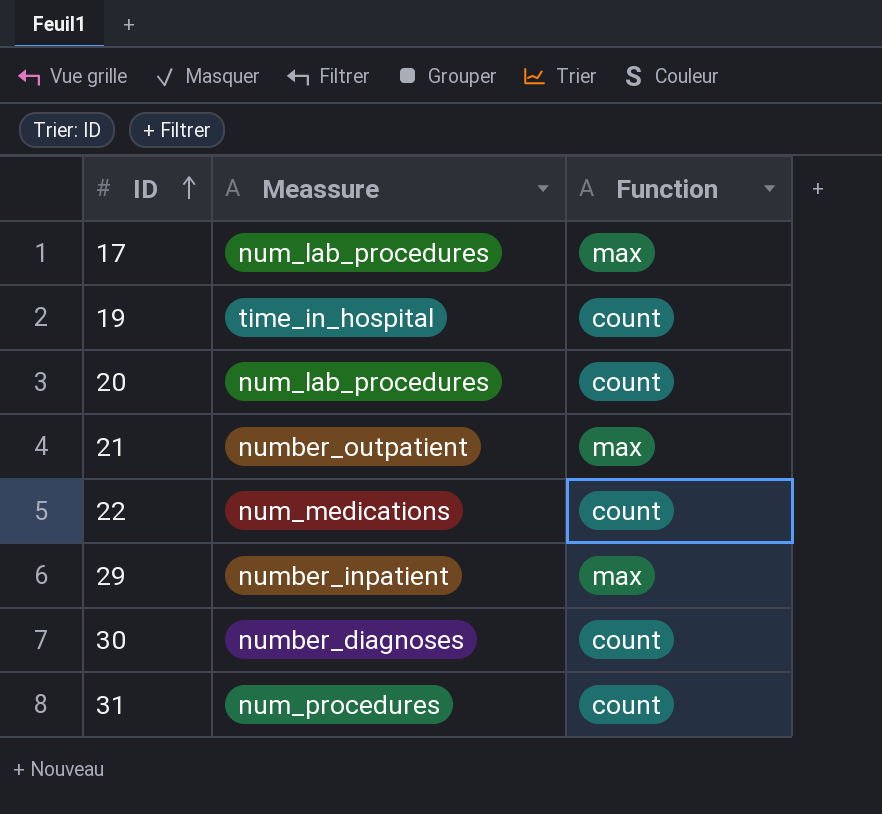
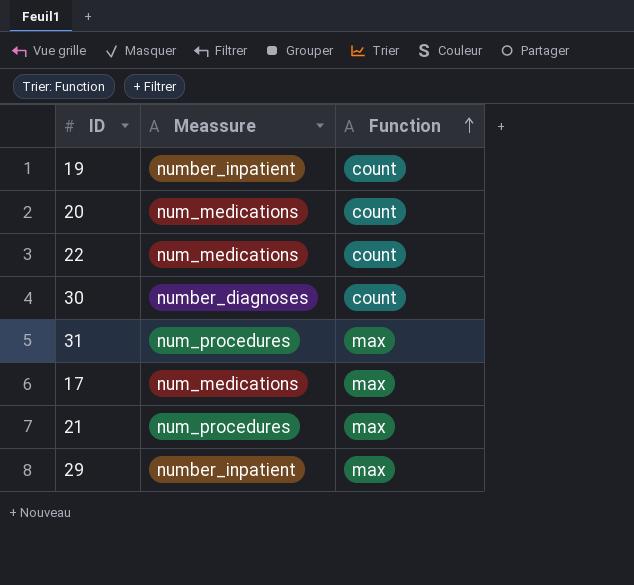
row order: ID ascending -> Function ascending
19 | Meassure: time_in_hospital -> number_inpatient
20 | Meassure: num_lab_procedures -> num_medications
31 | Function: count -> max
17 | Meassure: num_lab_procedures -> num_medications
21 | Meassure: number_outpatient -> num_procedures

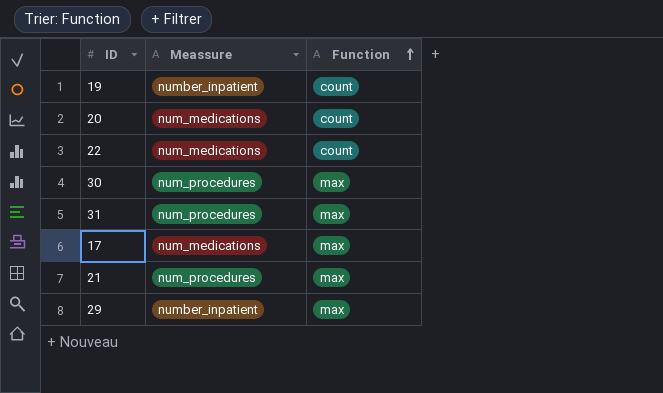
30 | Meassure: number_diagnoses -> num_procedures
30 | Function: count -> max

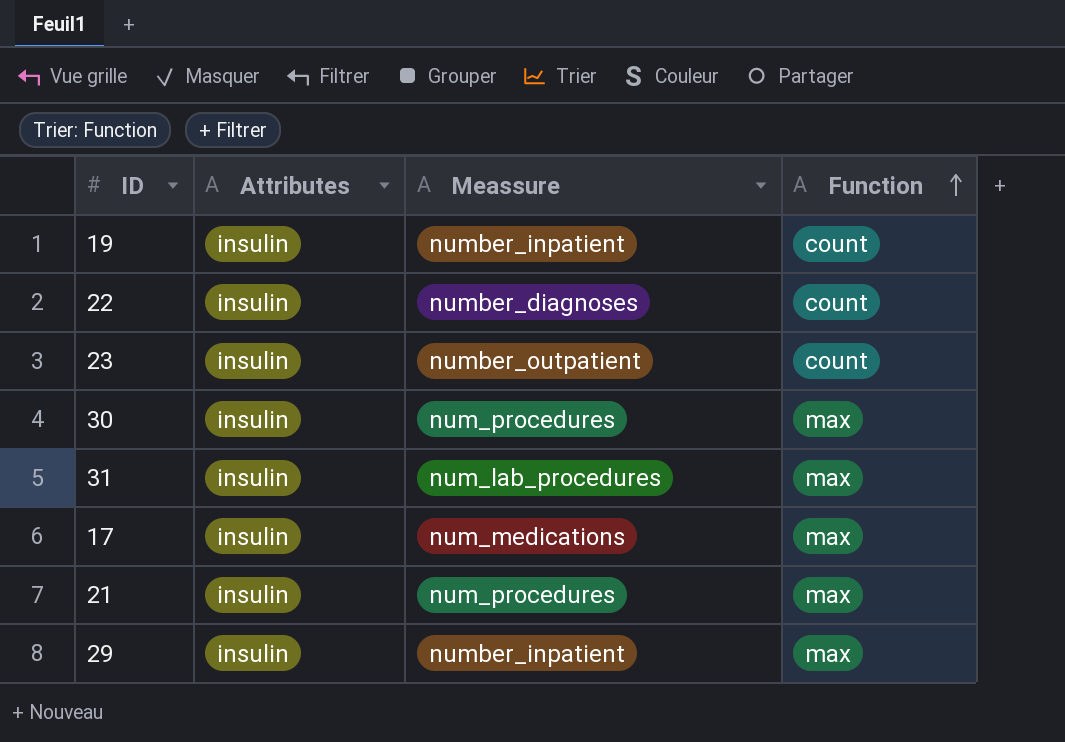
column Attributes | position: none -> 2
row 20: num_medications | count -> none
22 | Meassure: num_medications -> number_diagnoses
row 23: none -> insulin | number_outpatient | count
31 | Meassure: num_procedures -> num_lab_procedures

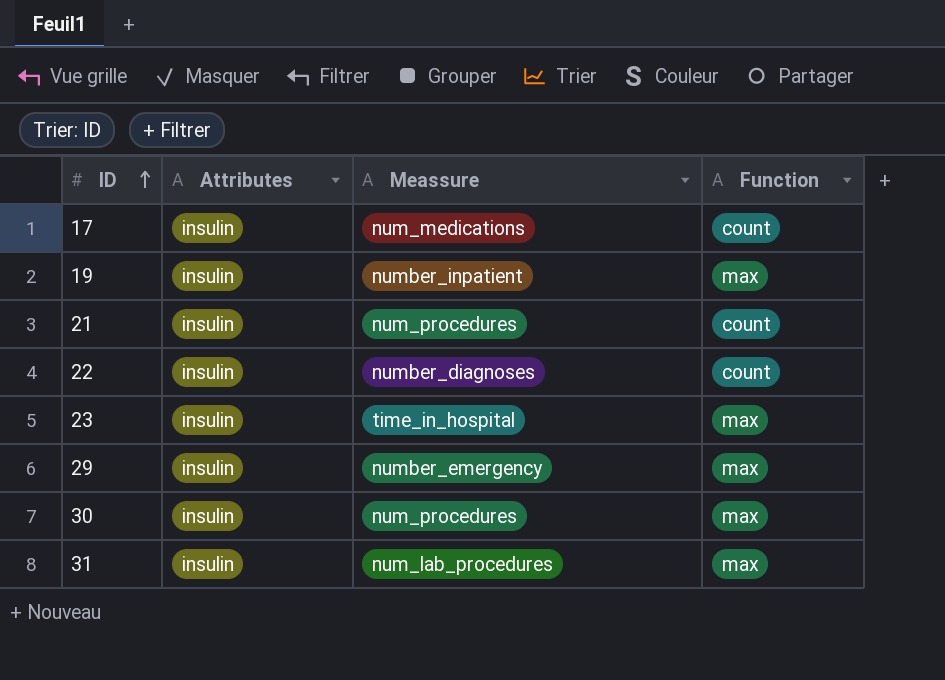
row order: Function ascending -> ID ascending
17 | Function: max -> count
19 | Function: count -> max
21 | Function: max -> count
23 | Meassure: number_outpatient -> time_in_hospital
23 | Function: count -> max
29 | Meassure: number_inpatient -> number_emergency

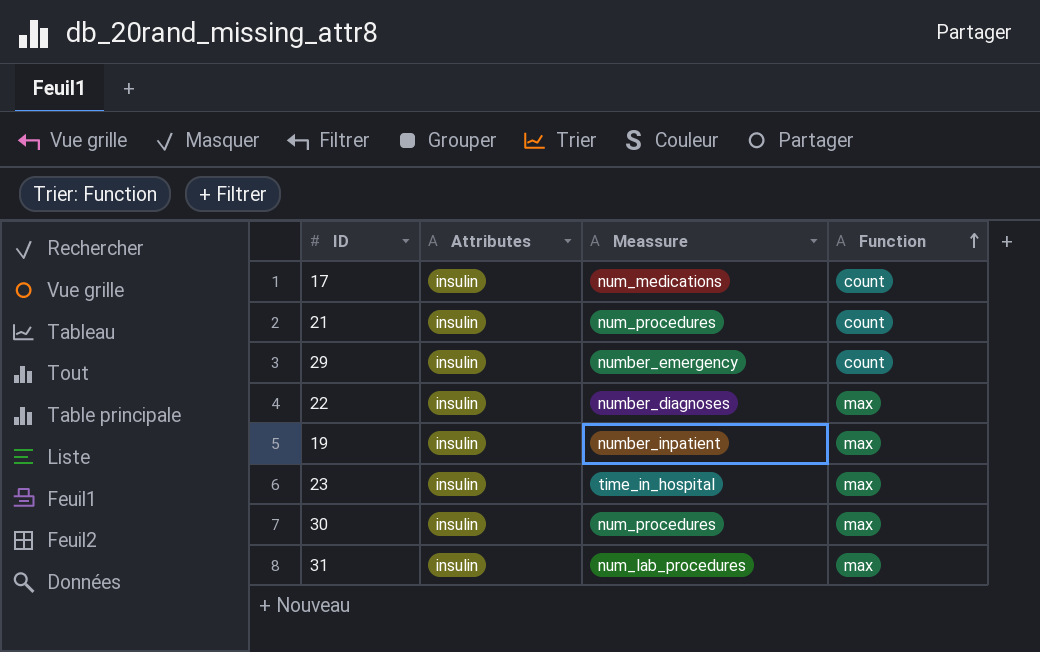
row order: ID ascending -> Function ascending
29 | Function: max -> count
22 | Function: count -> max

